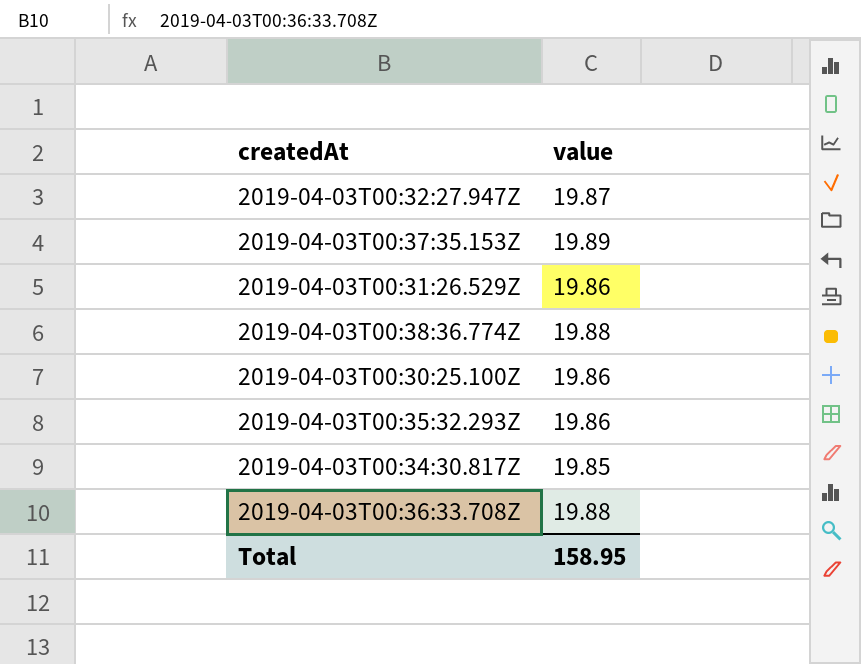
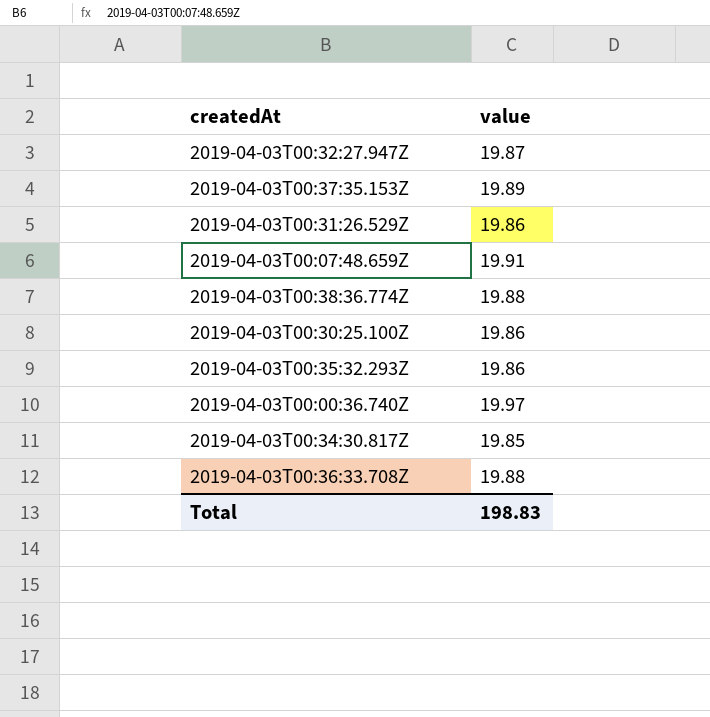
row 2019-04-03T00:07:48.659Z: none -> 19.91
row 2019-04-03T00:00:36.740Z: none -> 19.97
Total | value: 158.95 -> 198.83

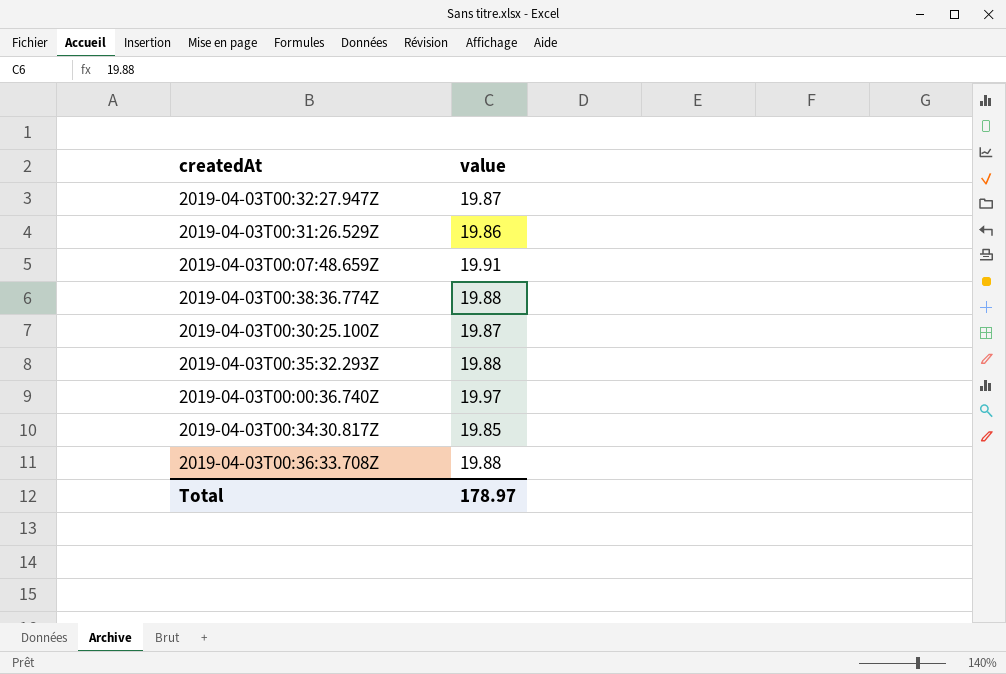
row 2019-04-03T00:37:35.153Z: 19.89 -> none
2019-04-03T00:30:25.100Z | value: 19.86 -> 19.87
2019-04-03T00:35:32.293Z | value: 19.86 -> 19.88
Total | value: 198.83 -> 178.97

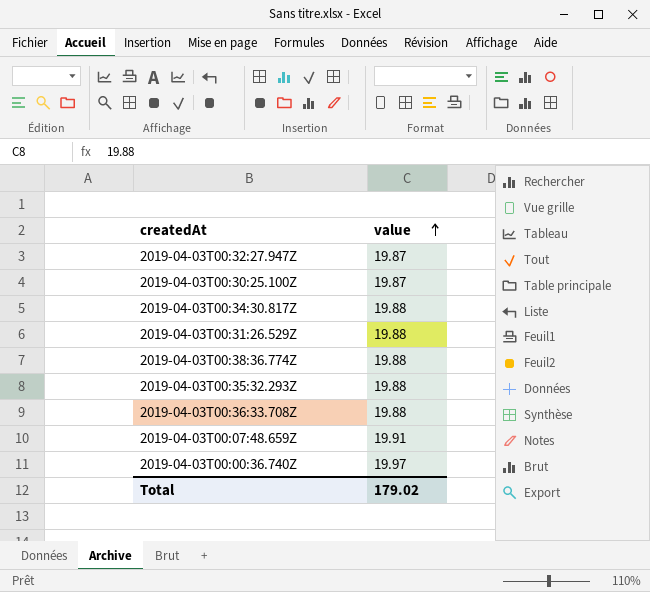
row order: none -> value ascending
2019-04-03T00:34:30.817Z | value: 19.85 -> 19.88
2019-04-03T00:31:26.529Z | value: 19.86 -> 19.88
Total | value: 178.97 -> 179.02

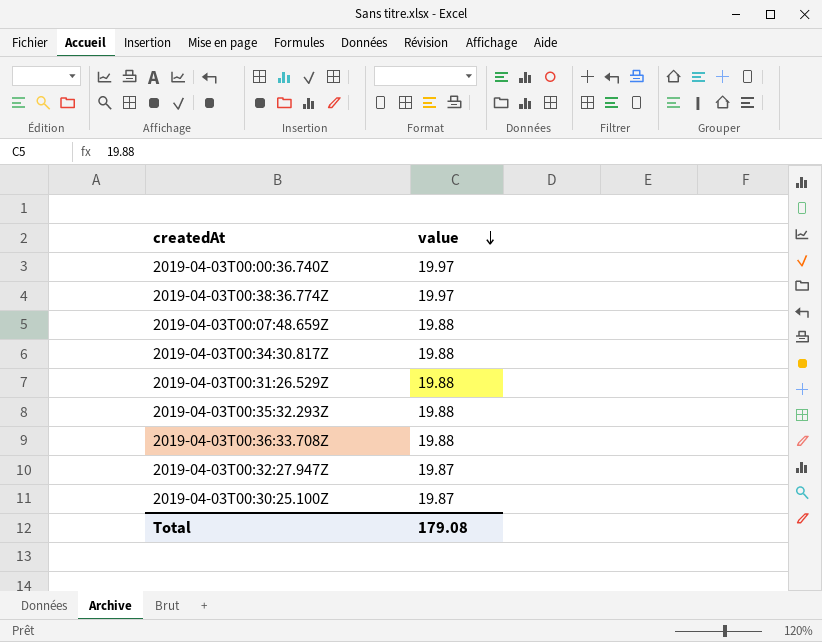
row order: value ascending -> value descending
2019-04-03T00:38:36.774Z | value: 19.88 -> 19.97
2019-04-03T00:07:48.659Z | value: 19.91 -> 19.88
Total | value: 179.02 -> 179.08

